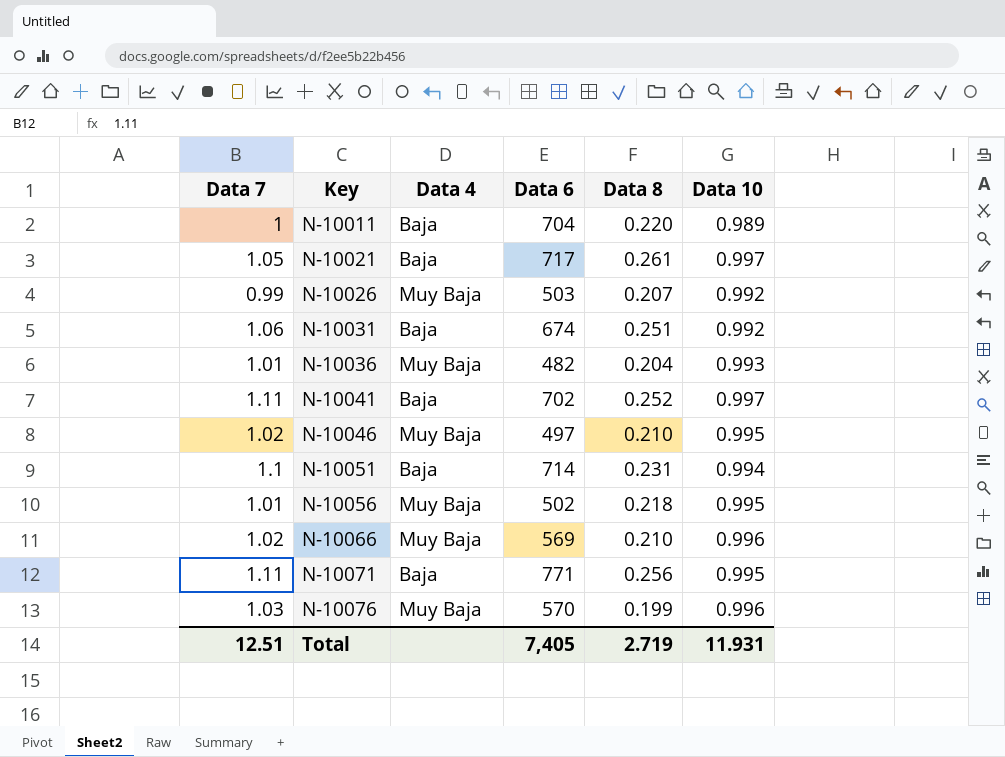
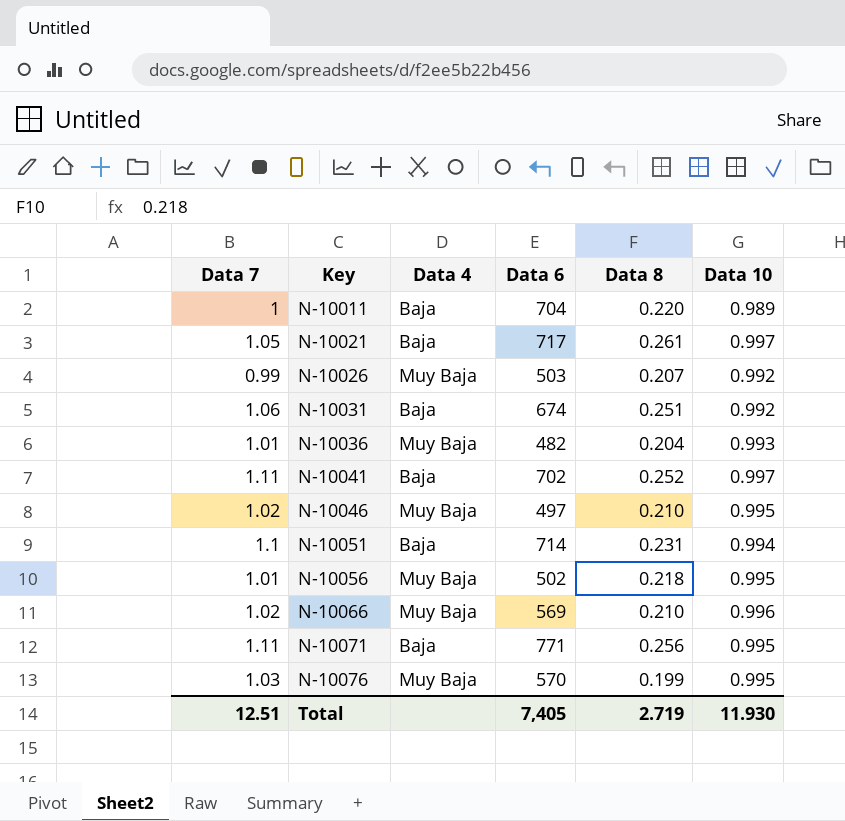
N-10076 | Data 10: 0.996 -> 0.995
Total | Data 10: 11.931 -> 11.930

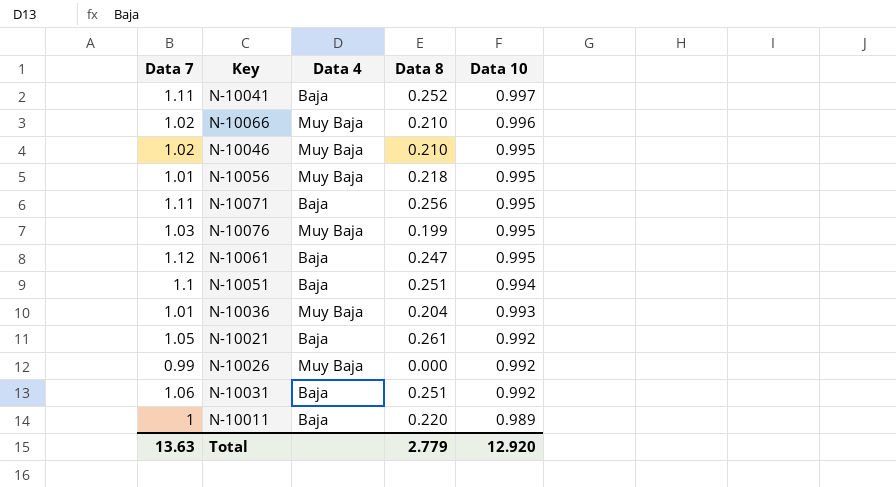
row order: Key ascending -> Data 10 descending
column Data 6 | position: 4 -> none
row N-10061: none -> 1.12 | Baja | 0.247 | 0.995
N-10051 | Data 8: 0.231 -> 0.251
N-10021 | Data 10: 0.997 -> 0.992
N-10026 | Data 8: 0.207 -> 0.000
Total | Data 7: 12.51 -> 13.63
Total | Data 8: 2.719 -> 2.779
Total | Data 10: 11.930 -> 12.920

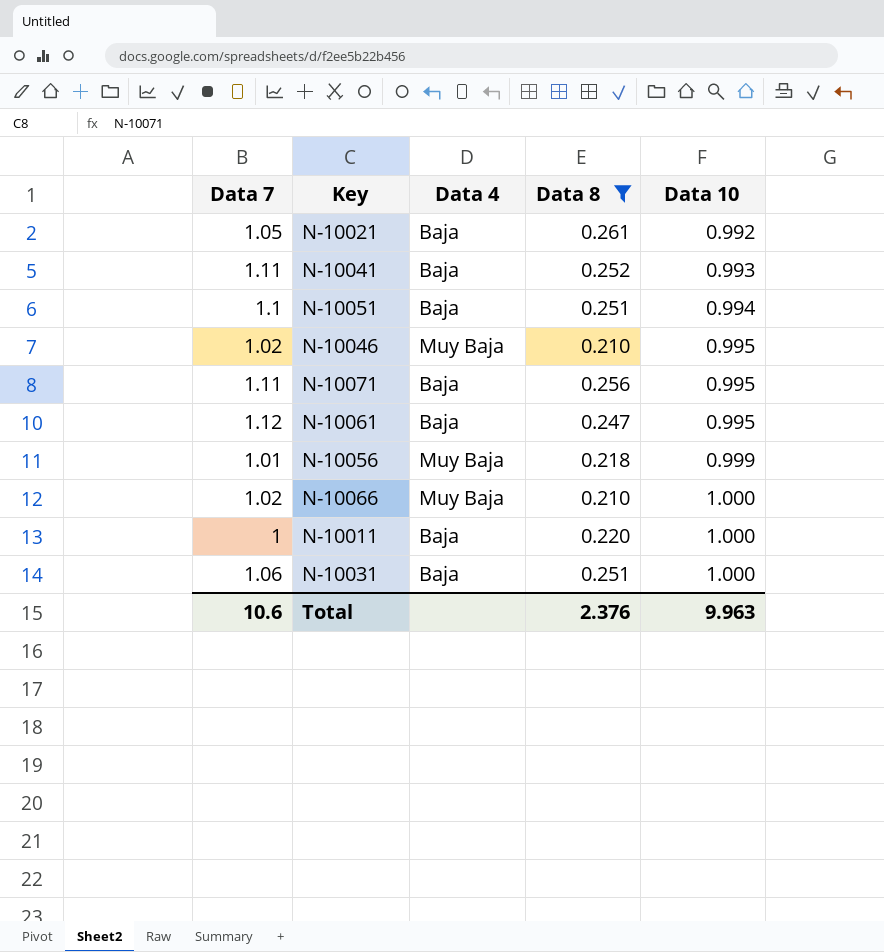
filter: none -> Data 8 >= 0.210
row order: Data 10 descending -> Data 10 ascending
N-10041 | Data 10: 0.997 -> 0.993
N-10056 | Data 10: 0.995 -> 0.999
N-10066 | Data 10: 0.996 -> 1.000
N-10011 | Data 10: 0.989 -> 1.000
N-10031 | Data 10: 0.992 -> 1.000
Total | Data 7: 13.63 -> 10.6
Total | Data 8: 2.779 -> 2.376
Total | Data 10: 12.920 -> 9.963

